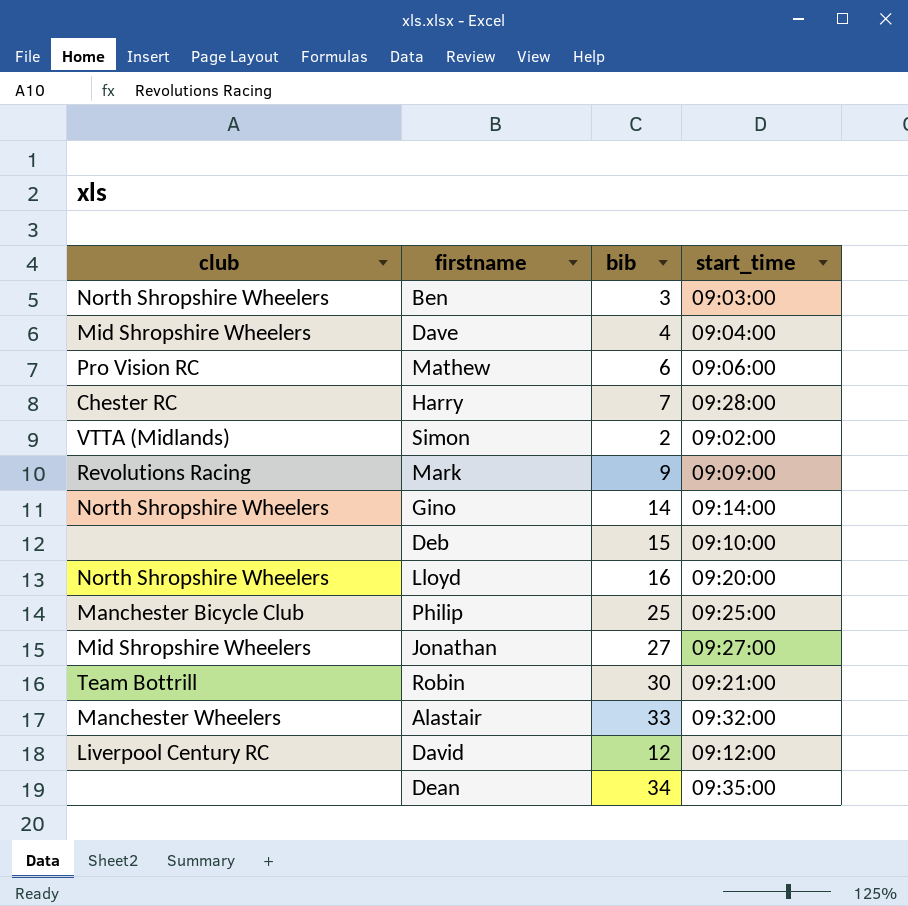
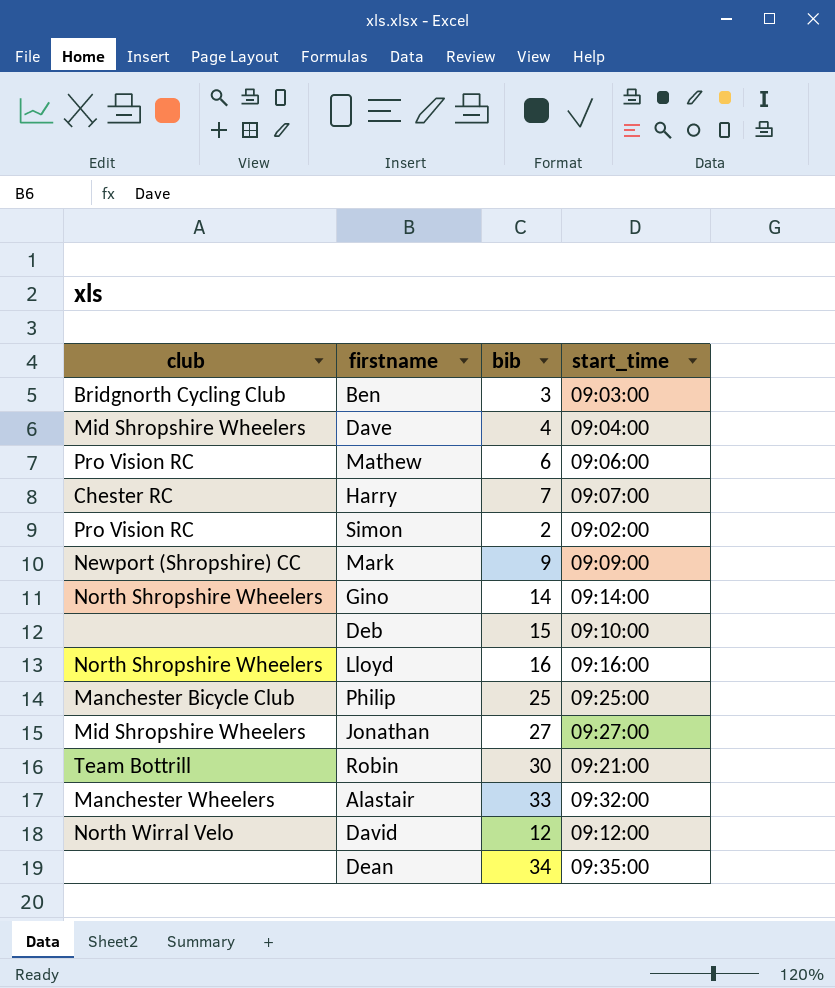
Ben | club: North Shropshire Wheelers -> Bridgnorth Cycling Club
Harry | start_time: 09:28:00 -> 09:07:00
Simon | club: VTTA (Midlands) -> Pro Vision RC
Mark | club: Revolutions Racing -> Newport (Shropshire) CC
Lloyd | start_time: 09:20:00 -> 09:16:00
David | club: Liverpool Century RC -> North Wirral Velo

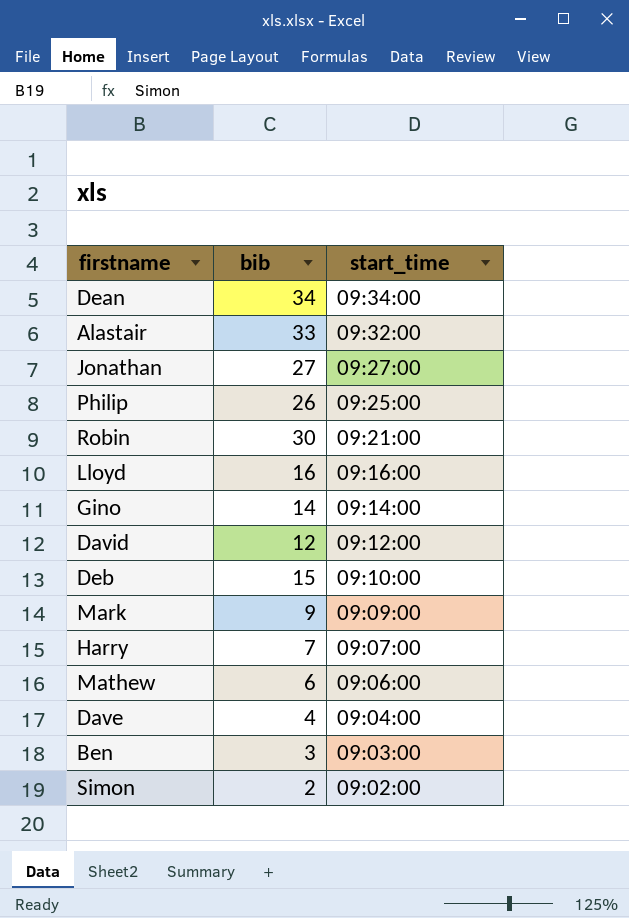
row order: none -> start_time descending
column club | position: 1 -> none
Dean | start_time: 09:35:00 -> 09:34:00
Philip | bib: 25 -> 26

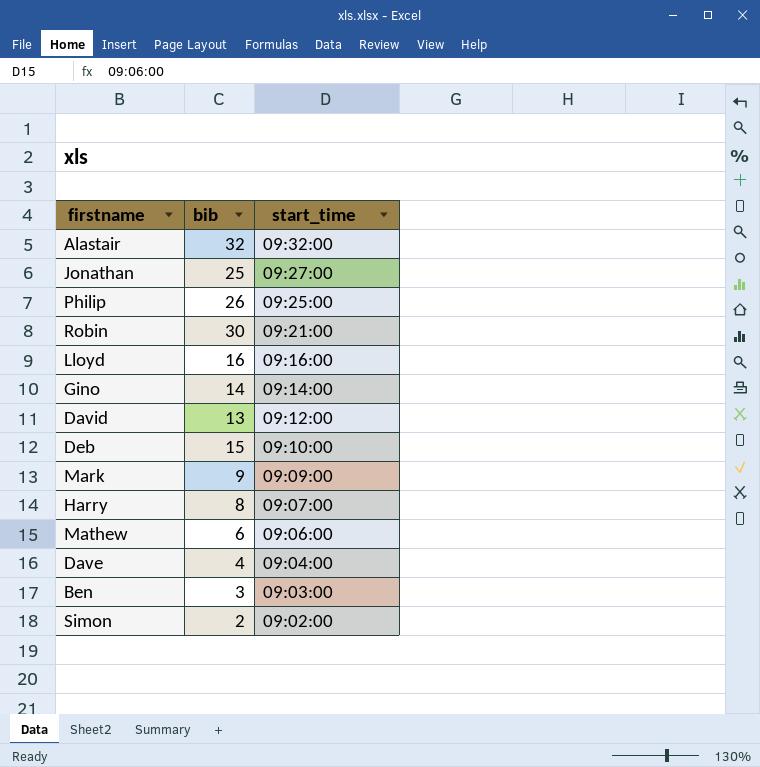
row Dean: 34 | 09:34:00 -> none
Alastair | bib: 33 -> 32
Jonathan | bib: 27 -> 25
David | bib: 12 -> 13
Harry | bib: 7 -> 8

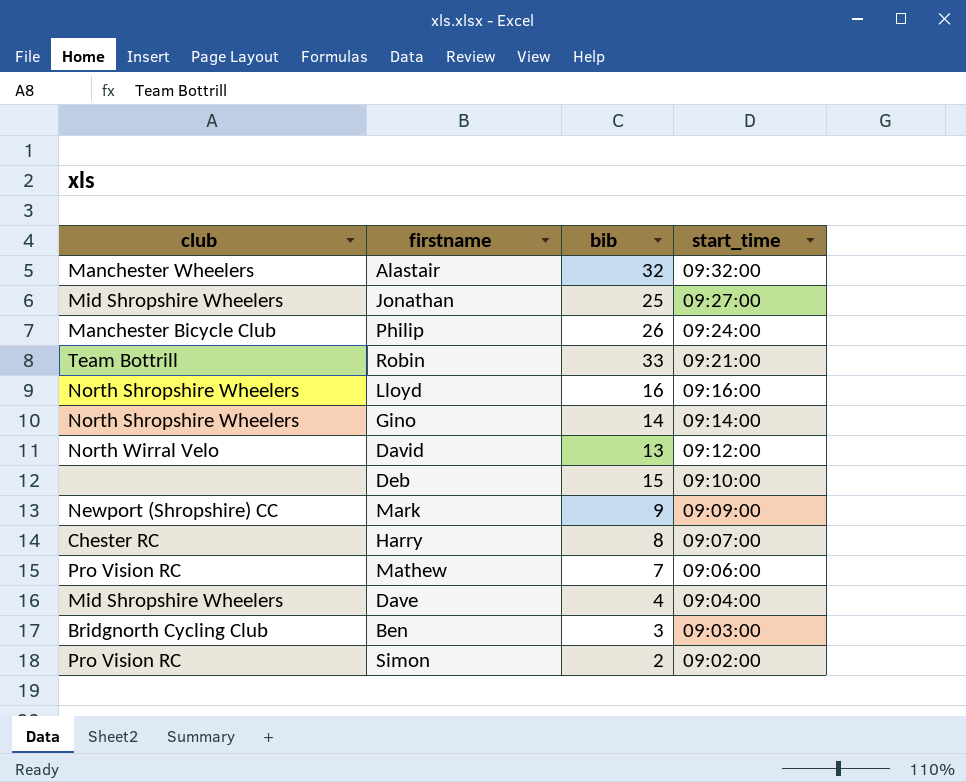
column club | position: none -> 1
Philip | start_time: 09:25:00 -> 09:24:00
Robin | bib: 30 -> 33
Mathew | bib: 6 -> 7

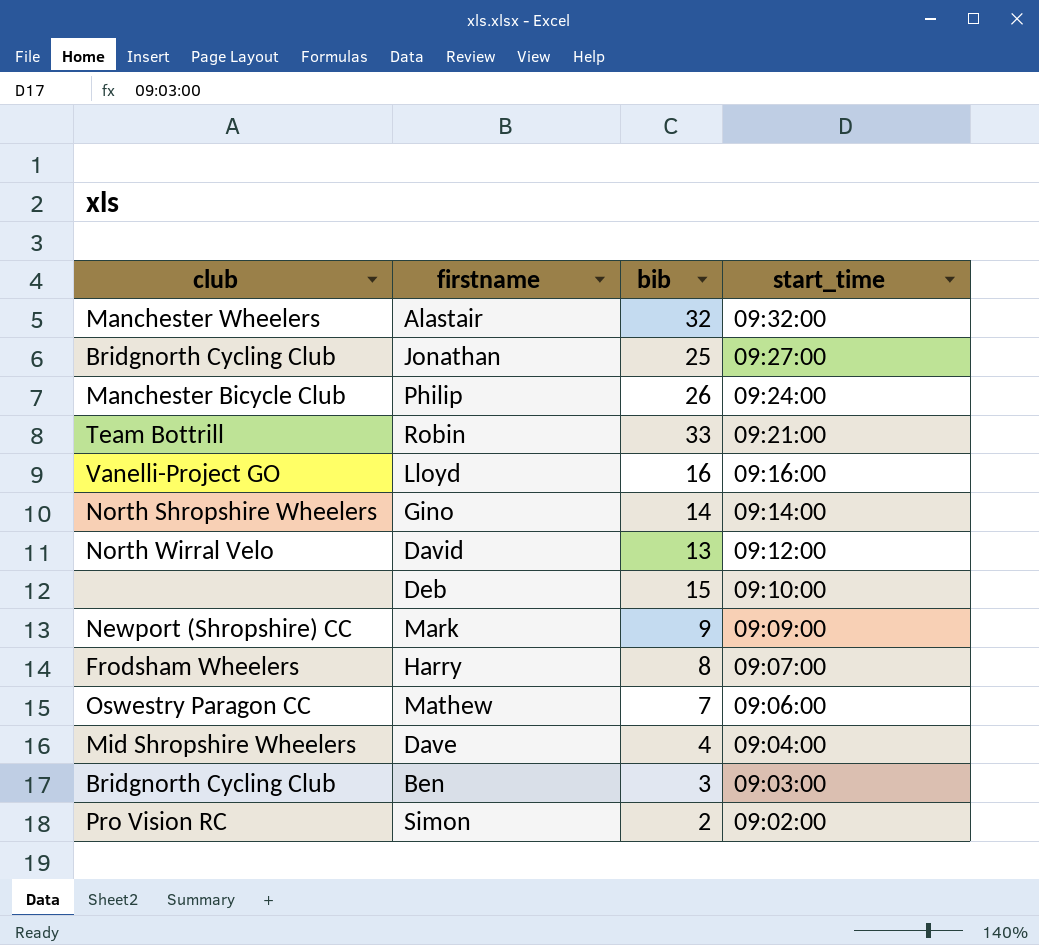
Jonathan | club: Mid Shropshire Wheelers -> Bridgnorth Cycling Club
Lloyd | club: North Shropshire Wheelers -> Vanelli-Project GO
Harry | club: Chester RC -> Frodsham Wheelers
Mathew | club: Pro Vision RC -> Oswestry Paragon CC

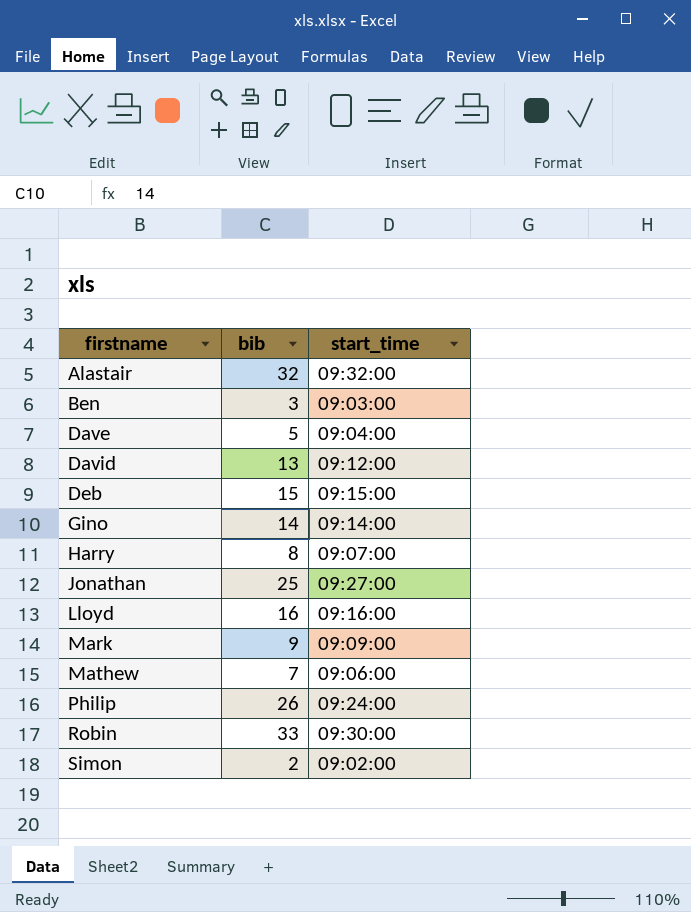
row order: start_time descending -> firstname ascending
column club | position: 1 -> none
Dave | bib: 4 -> 5
Deb | start_time: 09:10:00 -> 09:15:00
Robin | start_time: 09:21:00 -> 09:30:00

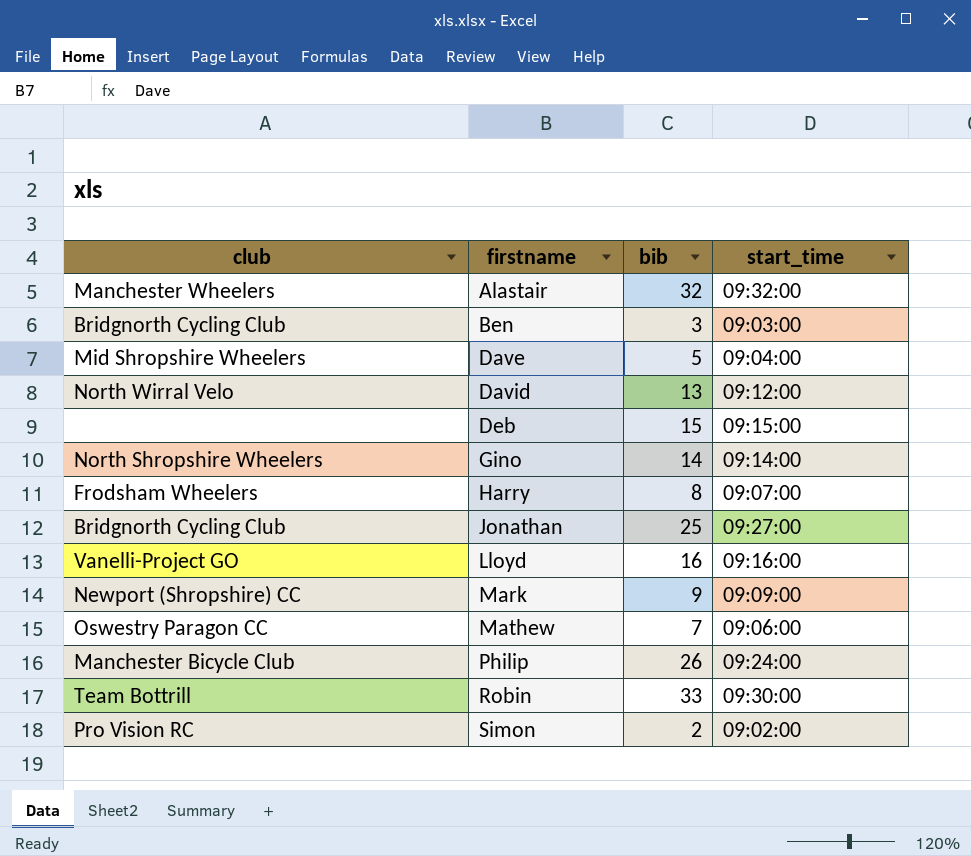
column club | position: none -> 1

